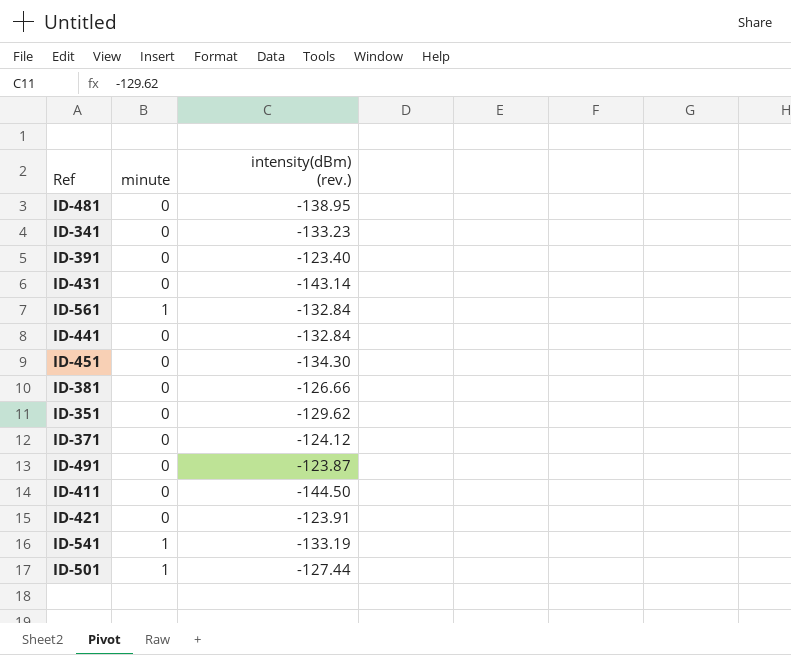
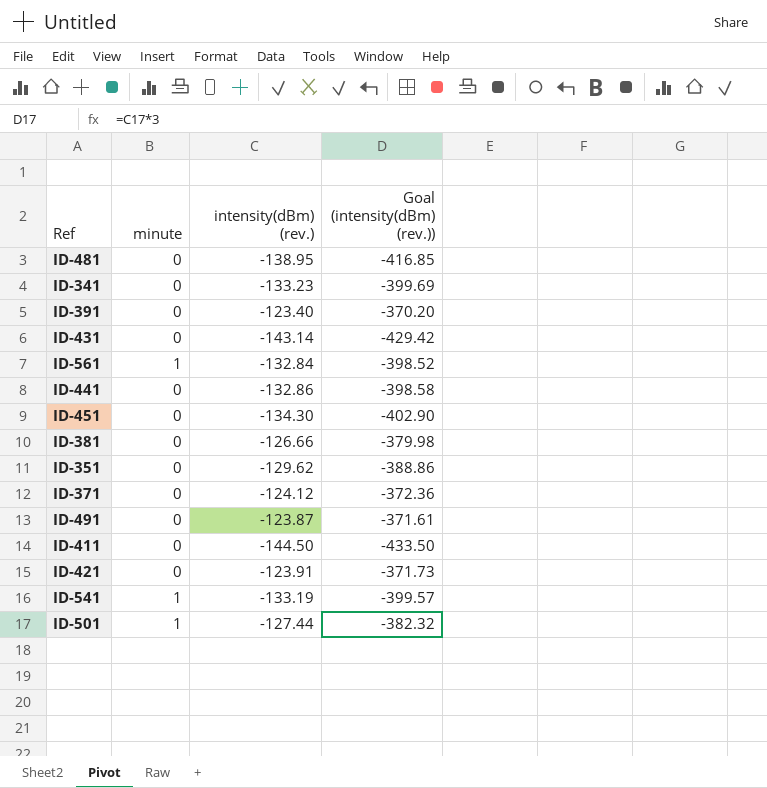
column Goal (intensity(dBm) (rev.)) | formula: none -> [intensity(dBm) (rev.)] * 3
ID-441 | intensity(dBm) (rev.): -132.84 -> -132.86

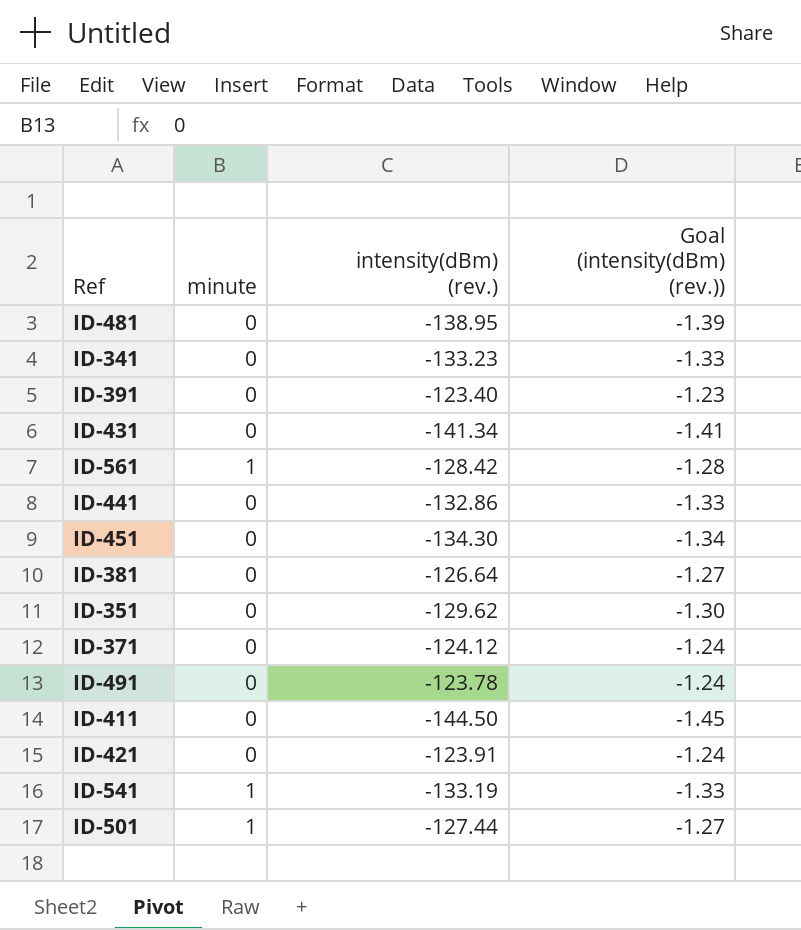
column Goal (intensity(dBm) (rev.)) | formula: [intensity(dBm) (rev.)] * 3 -> [intensity(dBm) (rev.)] * 0.01
ID-431 | intensity(dBm) (rev.): -143.14 -> -141.34
ID-561 | intensity(dBm) (rev.): -132.84 -> -128.42
ID-381 | intensity(dBm) (rev.): -126.66 -> -126.64
ID-491 | intensity(dBm) (rev.): -123.87 -> -123.78

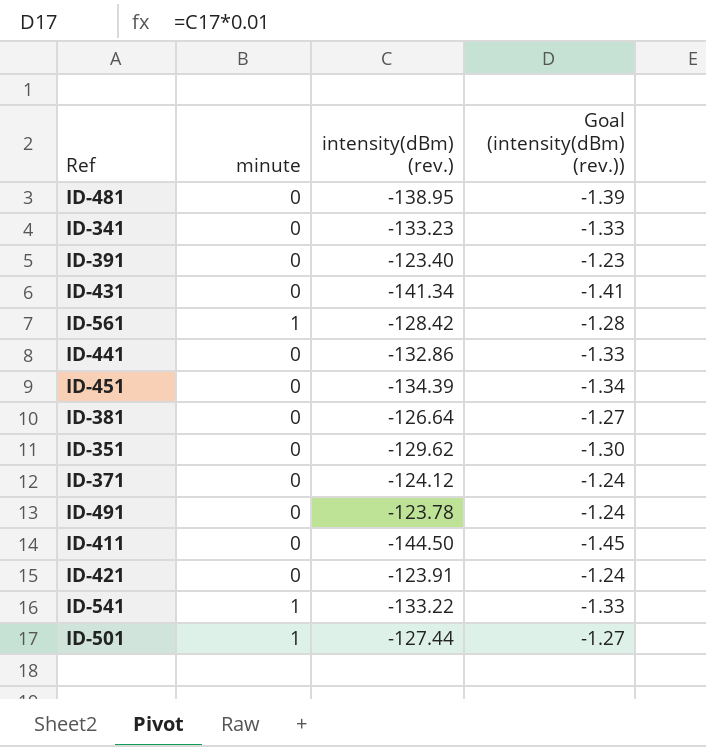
ID-451 | intensity(dBm) (rev.): -134.30 -> -134.39
ID-541 | intensity(dBm) (rev.): -133.19 -> -133.22

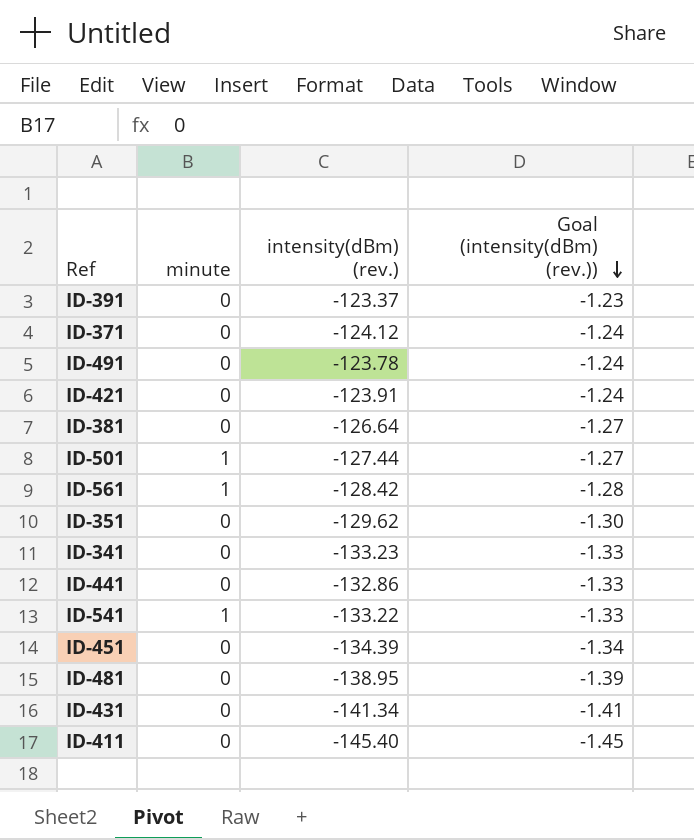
row order: none -> Goal (intensity(dBm) (rev.)) descending
ID-391 | intensity(dBm) (rev.): -123.40 -> -123.37
ID-411 | intensity(dBm) (rev.): -144.50 -> -145.40

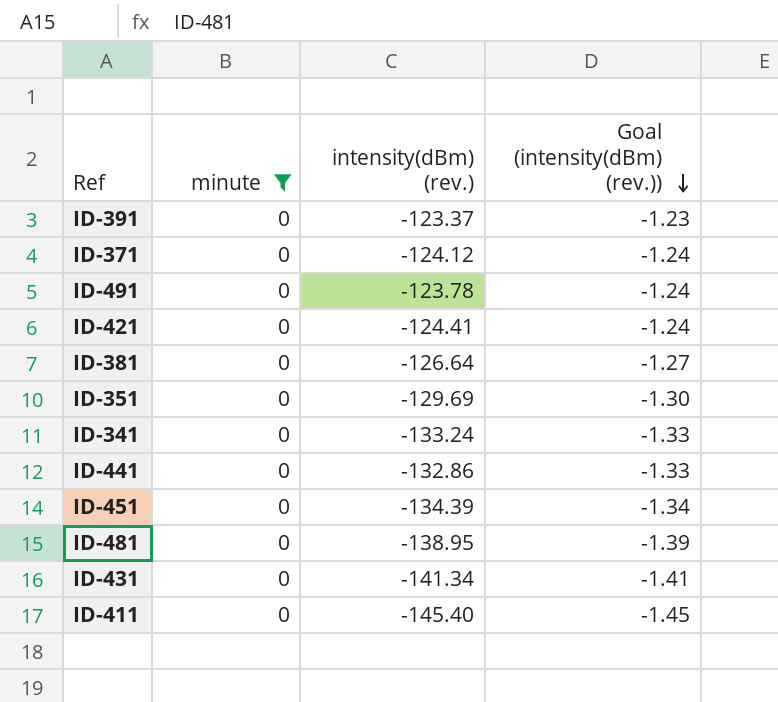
filter: none -> minute = 0
ID-421 | intensity(dBm) (rev.): -123.91 -> -124.41
ID-351 | intensity(dBm) (rev.): -129.62 -> -129.69
ID-341 | intensity(dBm) (rev.): -133.23 -> -133.24

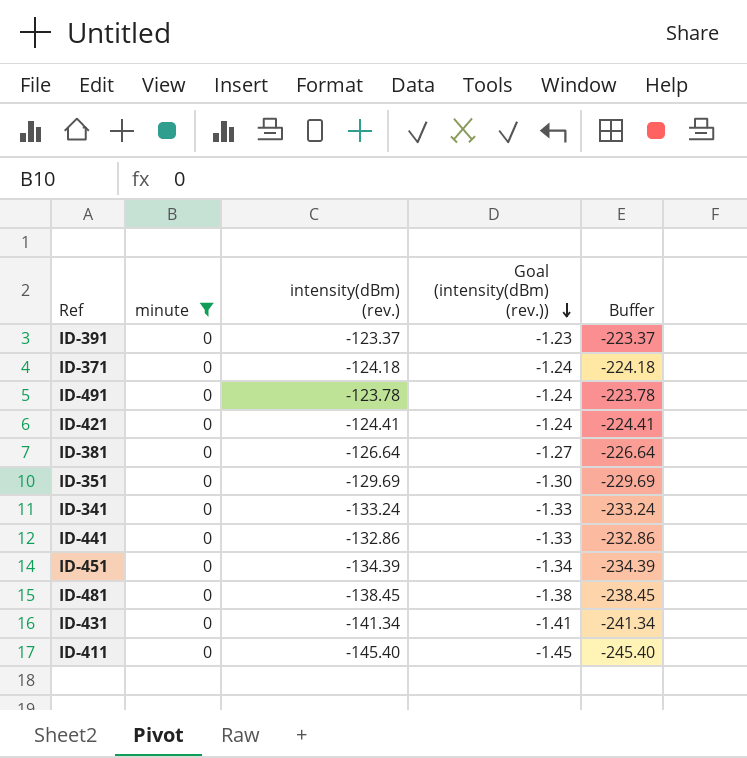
column Buffer | formula: none -> [intensity(dBm) (rev.)] - 100
ID-371 | intensity(dBm) (rev.): -124.12 -> -124.18
ID-481 | intensity(dBm) (rev.): -138.95 -> -138.45
ID-481 | Goal (intensity(dBm) (rev.)): -1.39 -> -1.38

